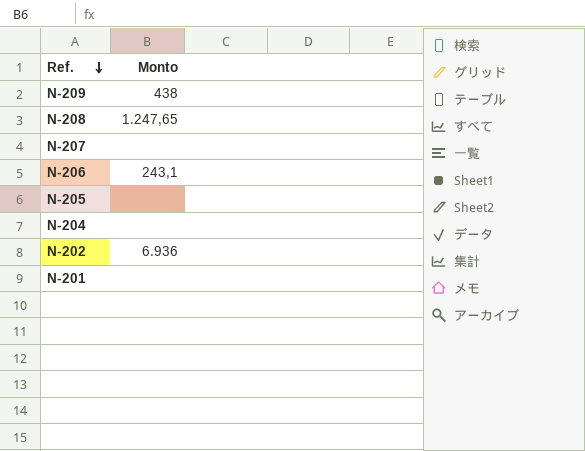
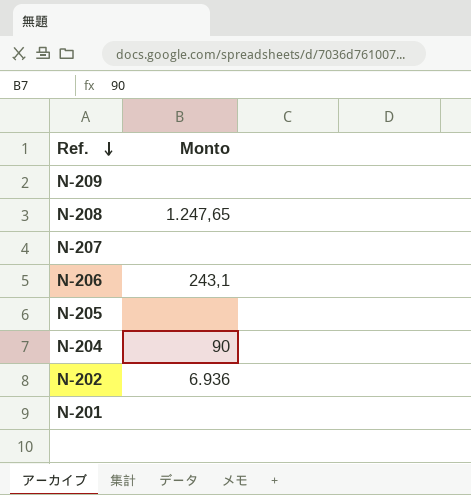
N-209 | Monto: 438 -> none
N-204 | Monto: none -> 90

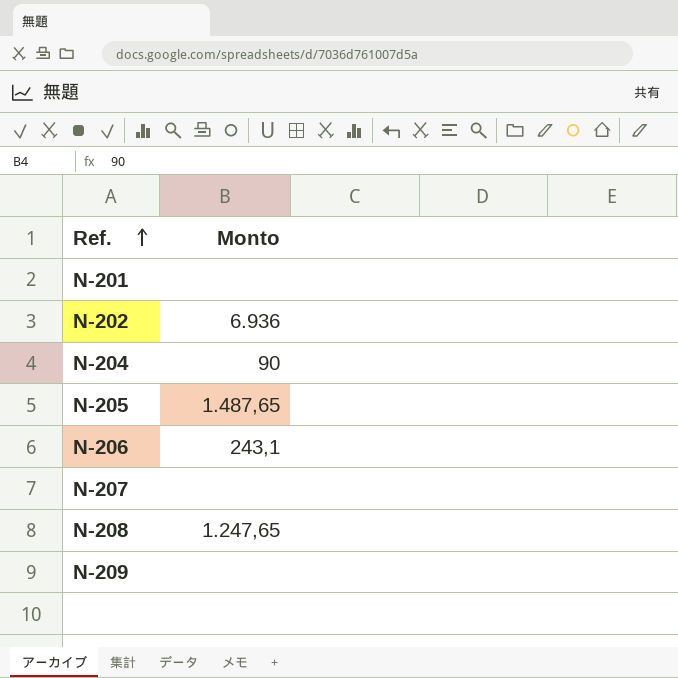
row order: Ref. descending -> Ref. ascending
N-205 | Monto: none -> 1.487,65

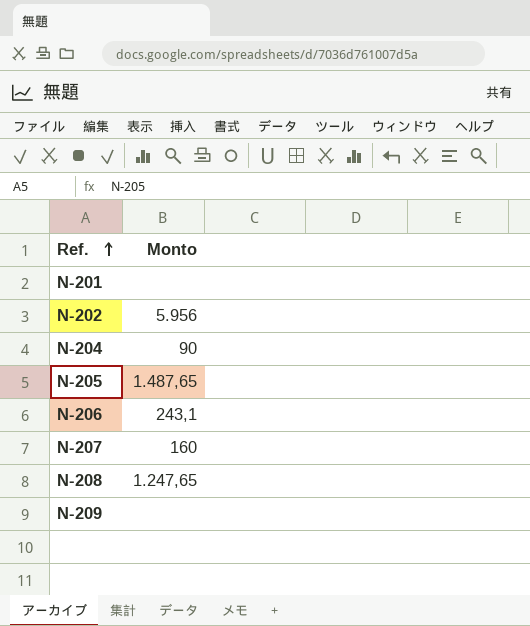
N-202 | Monto: 6.936 -> 5.956
N-207 | Monto: none -> 160

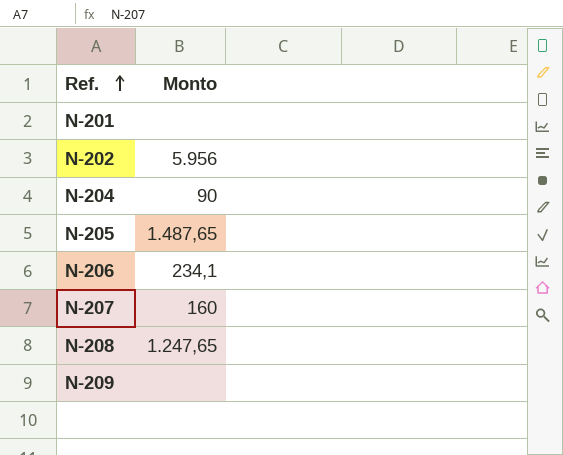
N-206 | Monto: 243,1 -> 234,1

